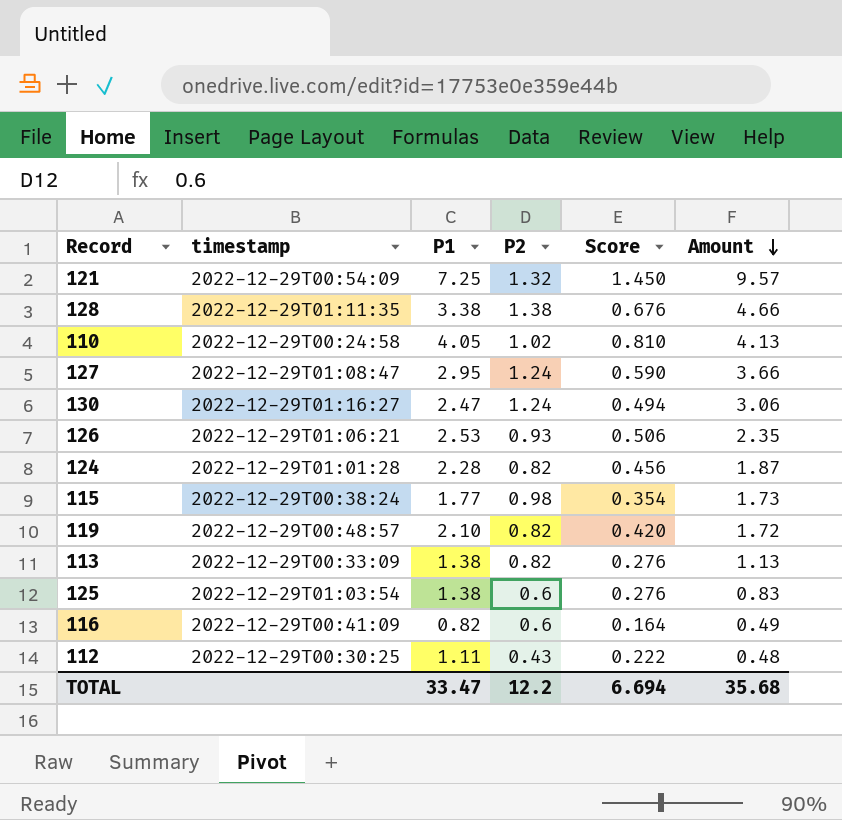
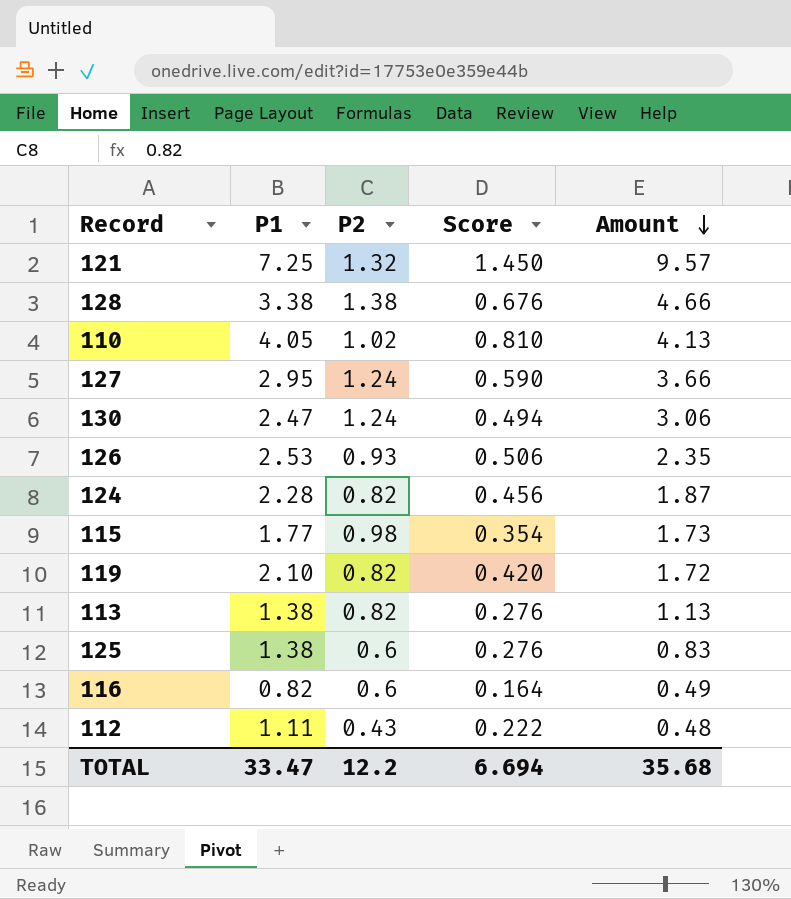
column timestamp | position: 2 -> none

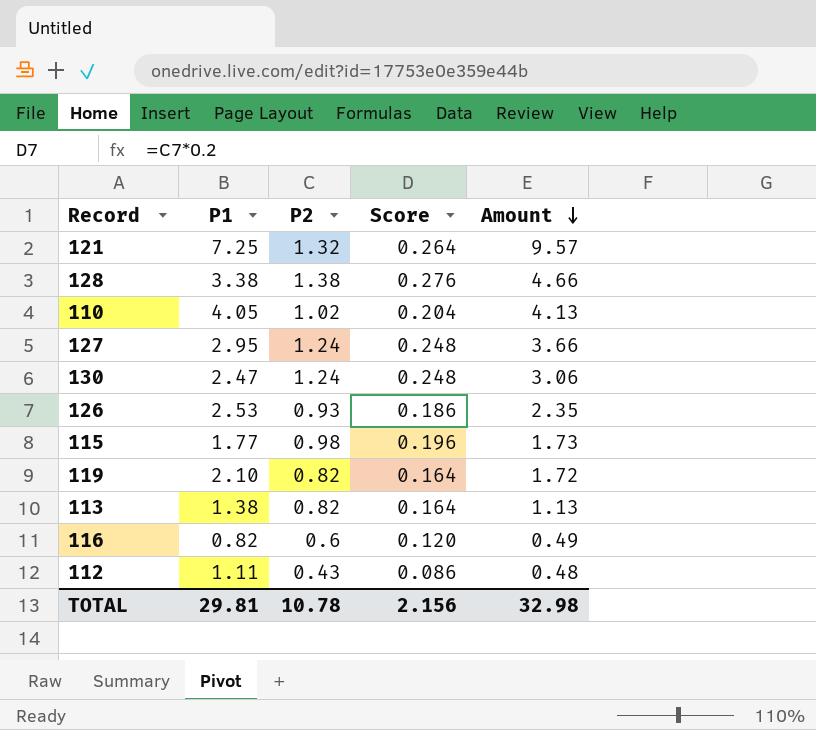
column Score | formula: [P1] * 0.2 -> [P2] * 0.2
row 124: 2.28 | 0.82 | 0.456 | 1.87 -> none
row 125: 1.38 | 0.6 | 0.276 | 0.83 -> none
TOTAL | P1: 33.47 -> 29.81
TOTAL | P2: 12.2 -> 10.78
TOTAL | Score: 6.694 -> 2.156
TOTAL | Amount: 35.68 -> 32.98

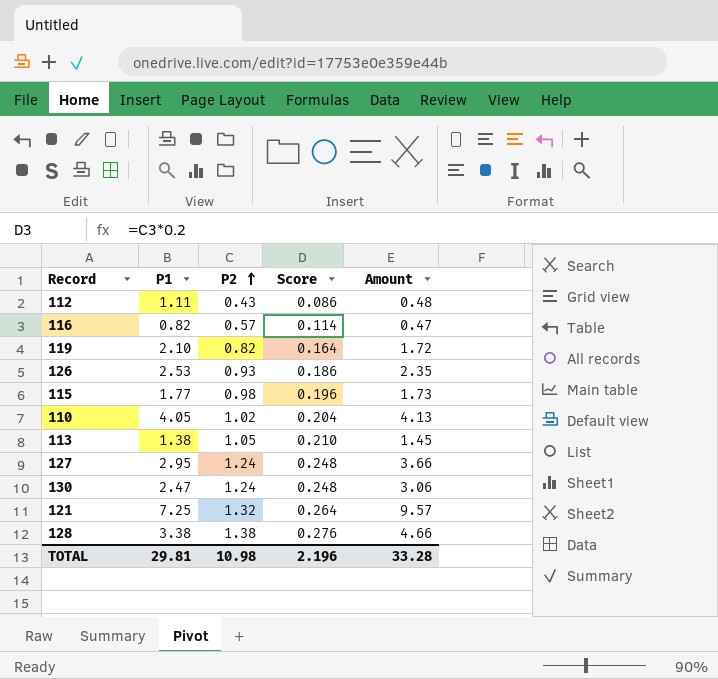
row order: Amount descending -> P2 ascending
116 | P2: 0.6 -> 0.57
116 | Score: 0.120 -> 0.114
116 | Amount: 0.49 -> 0.47
113 | P2: 0.82 -> 1.05
113 | Score: 0.164 -> 0.210
113 | Amount: 1.13 -> 1.45
TOTAL | P2: 10.78 -> 10.98
TOTAL | Score: 2.156 -> 2.196
TOTAL | Amount: 32.98 -> 33.28

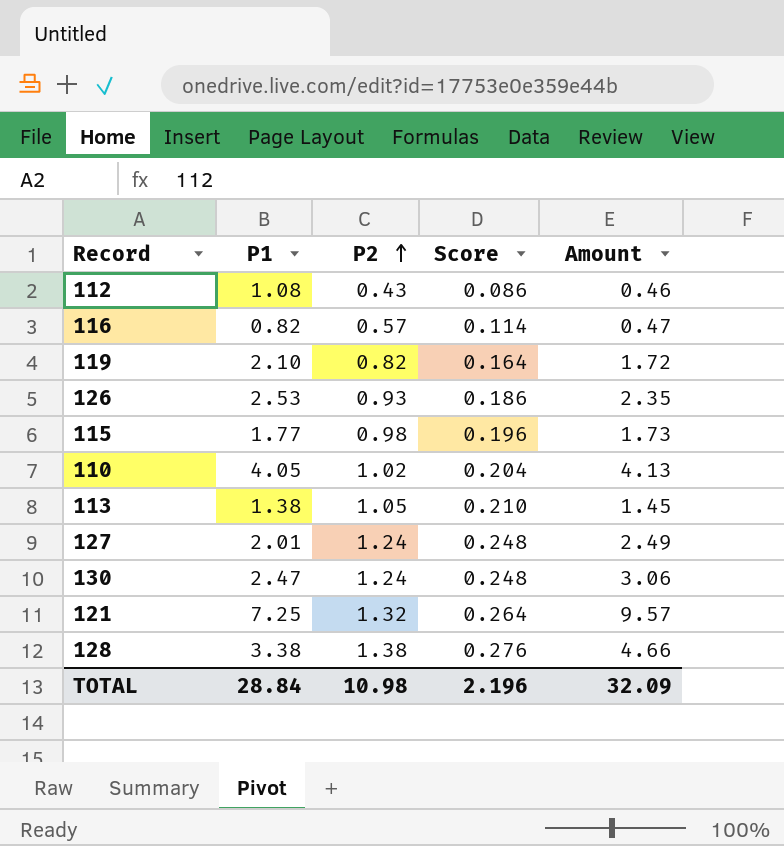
112 | P1: 1.11 -> 1.08
112 | Amount: 0.48 -> 0.46
127 | P1: 2.95 -> 2.01
127 | Amount: 3.66 -> 2.49
TOTAL | P1: 29.81 -> 28.84
TOTAL | Amount: 33.28 -> 32.09

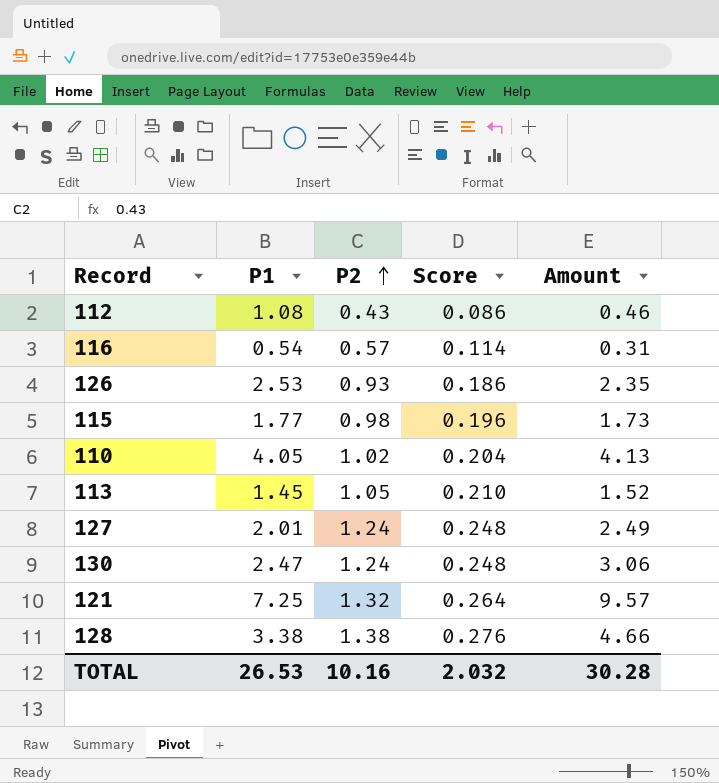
row 119: 2.10 | 0.82 | 0.164 | 1.72 -> none
116 | P1: 0.82 -> 0.54
116 | Amount: 0.47 -> 0.31
113 | P1: 1.38 -> 1.45
113 | Amount: 1.45 -> 1.52
TOTAL | P1: 28.84 -> 26.53
TOTAL | P2: 10.98 -> 10.16
TOTAL | Score: 2.196 -> 2.032
TOTAL | Amount: 32.09 -> 30.28

